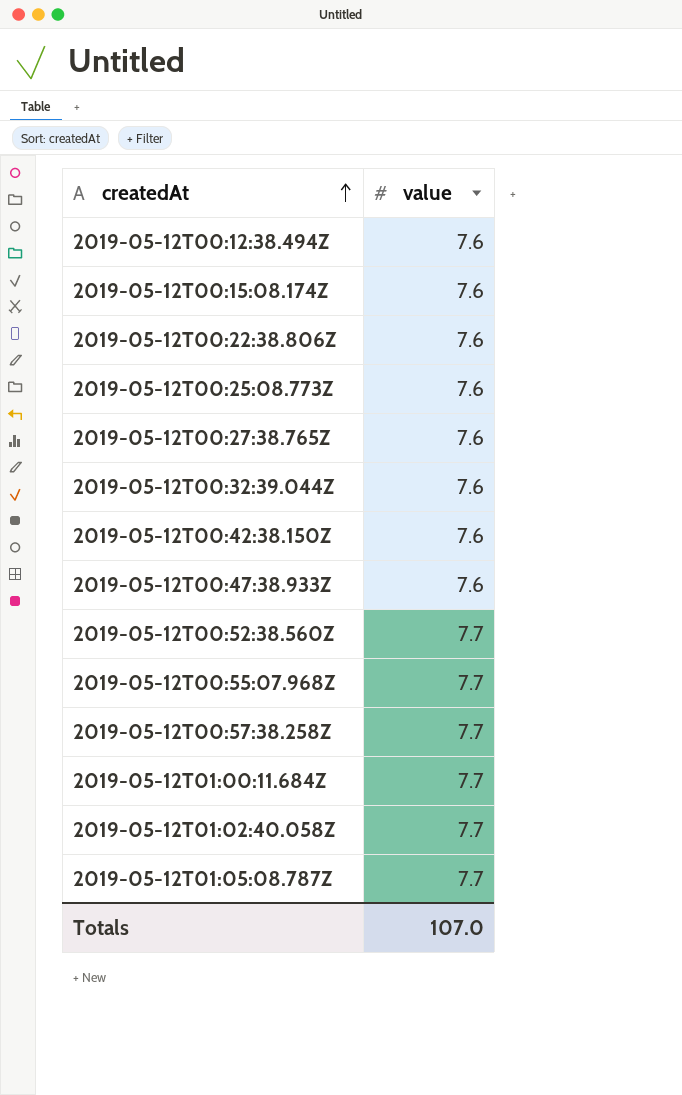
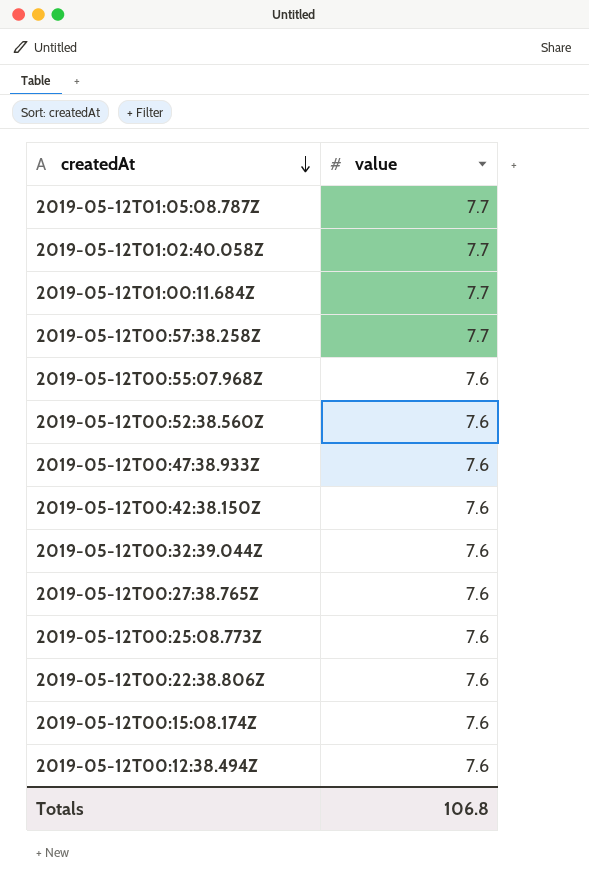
row order: createdAt ascending -> createdAt descending
2019-05-12T00:55:07.968Z | value: 7.7 -> 7.6
2019-05-12T00:52:38.560Z | value: 7.7 -> 7.6
Totals | value: 107.0 -> 106.8

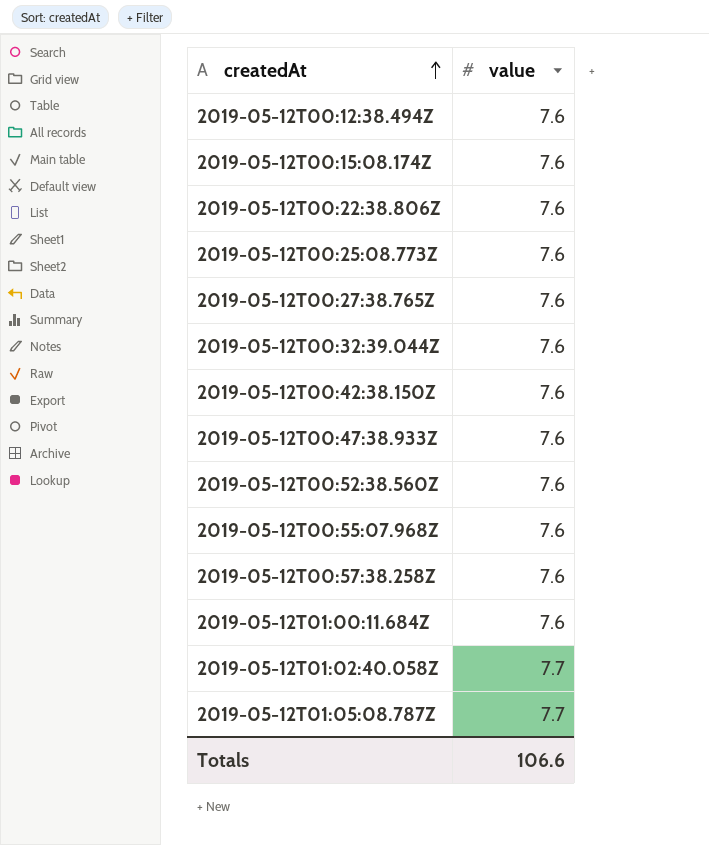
row order: createdAt descending -> createdAt ascending
2019-05-12T00:57:38.258Z | value: 7.7 -> 7.6
2019-05-12T01:00:11.684Z | value: 7.7 -> 7.6
Totals | value: 106.8 -> 106.6

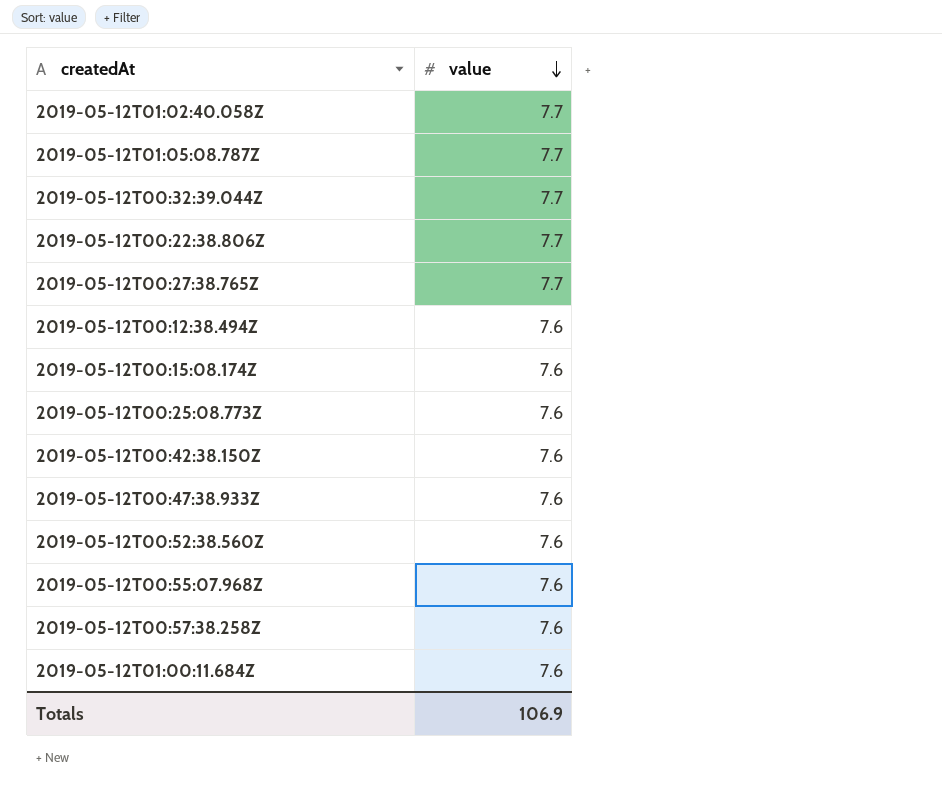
row order: createdAt ascending -> value descending
2019-05-12T00:32:39.044Z | value: 7.6 -> 7.7
2019-05-12T00:22:38.806Z | value: 7.6 -> 7.7
2019-05-12T00:27:38.765Z | value: 7.6 -> 7.7
Totals | value: 106.6 -> 106.9

